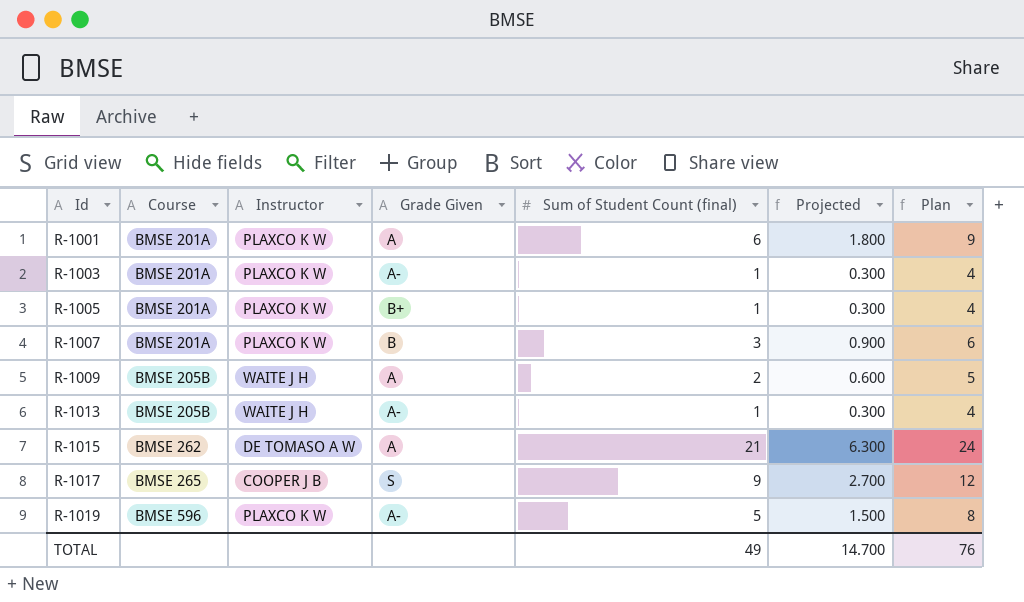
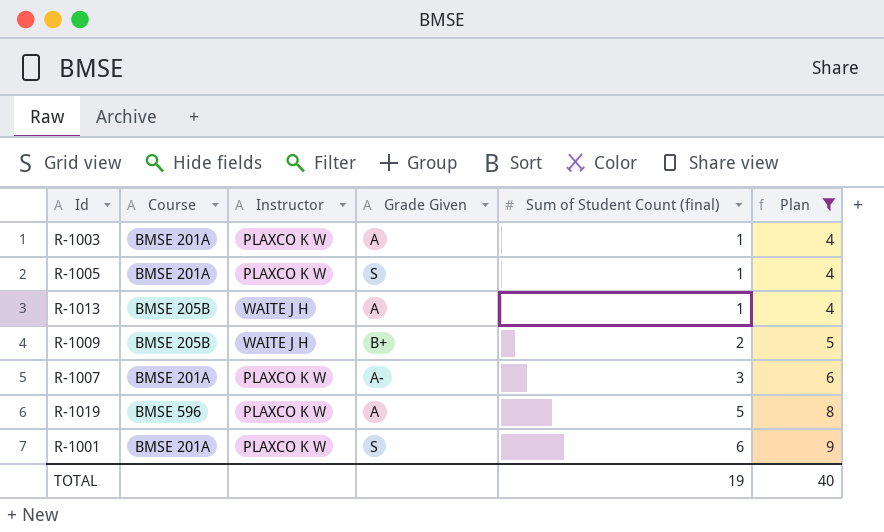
filter: none -> Plan <= 9
row order: Id ascending -> Sum of Student Count (final) ascending
column Projected | formula: [Sum of Student Count (final)] * 0.3 -> none
R-1003 | Grade Given: A- -> A
R-1005 | Grade Given: B+ -> S
R-1013 | Grade Given: A- -> A
R-1009 | Grade Given: A -> B+
R-1007 | Grade Given: B -> A-
R-1019 | Grade Given: A- -> A
R-1001 | Grade Given: A -> S
TOTAL | Sum of Student Count (final): 49 -> 19
TOTAL | Plan: 76 -> 40

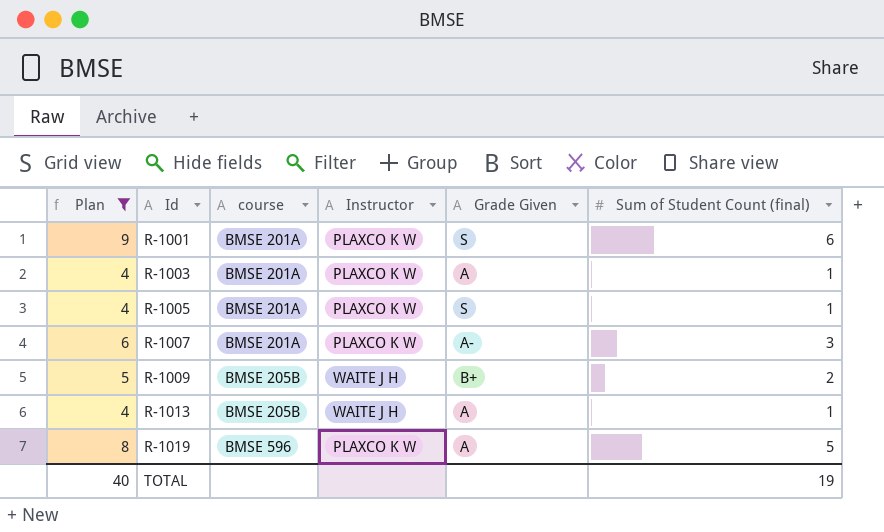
row order: Sum of Student Count (final) ascending -> Id ascending
column Plan | position: 6 -> 1
column name: Course -> course

